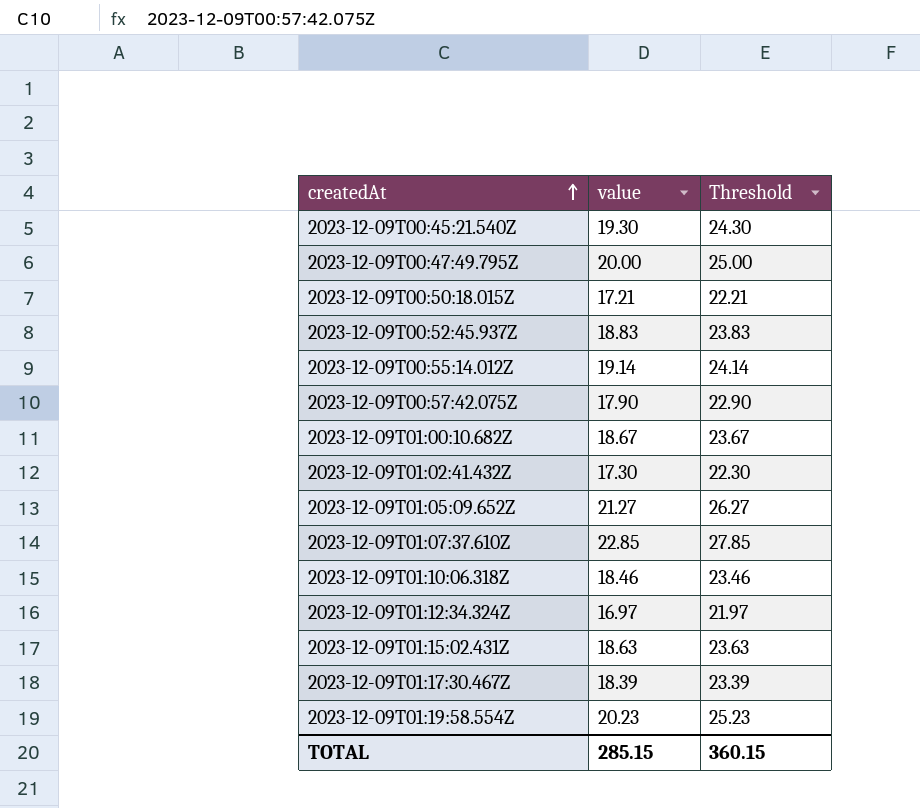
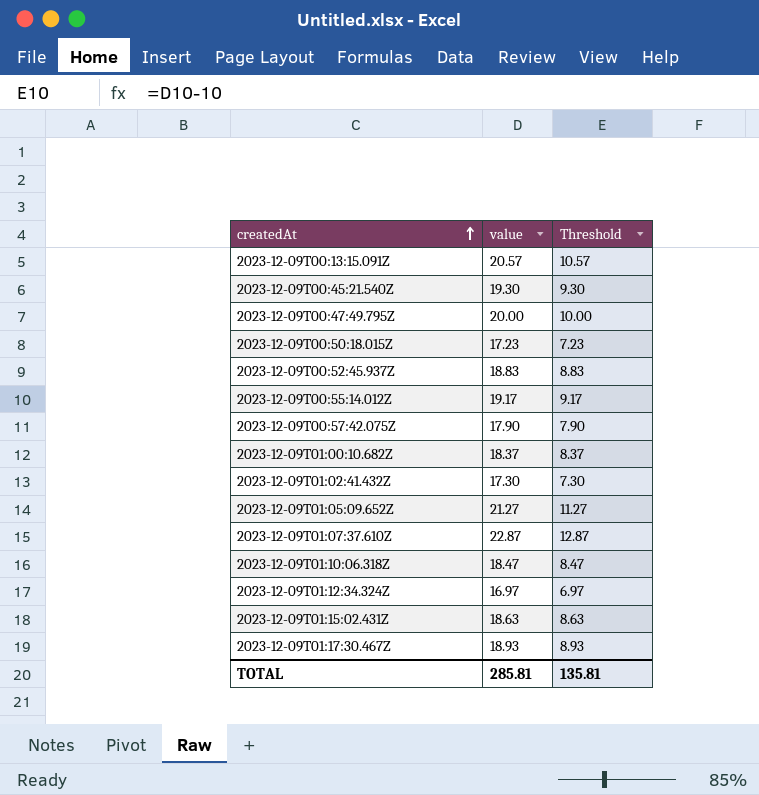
column Threshold | formula: [value] + 5 -> [value] - 10
row 2023-12-09T01:19:58.554Z: 20.23 | 25.23 -> none
row 2023-12-09T00:13:15.091Z: none -> 20.57 | 10.57
2023-12-09T00:50:18.015Z | value: 17.21 -> 17.23
2023-12-09T00:55:14.012Z | value: 19.14 -> 19.17
2023-12-09T01:00:10.682Z | value: 18.67 -> 18.37
2023-12-09T01:07:37.610Z | value: 22.85 -> 22.87
2023-12-09T01:10:06.318Z | value: 18.46 -> 18.47
2023-12-09T01:17:30.467Z | value: 18.39 -> 18.93
TOTAL | value: 285.15 -> 285.81
TOTAL | Threshold: 360.15 -> 135.81

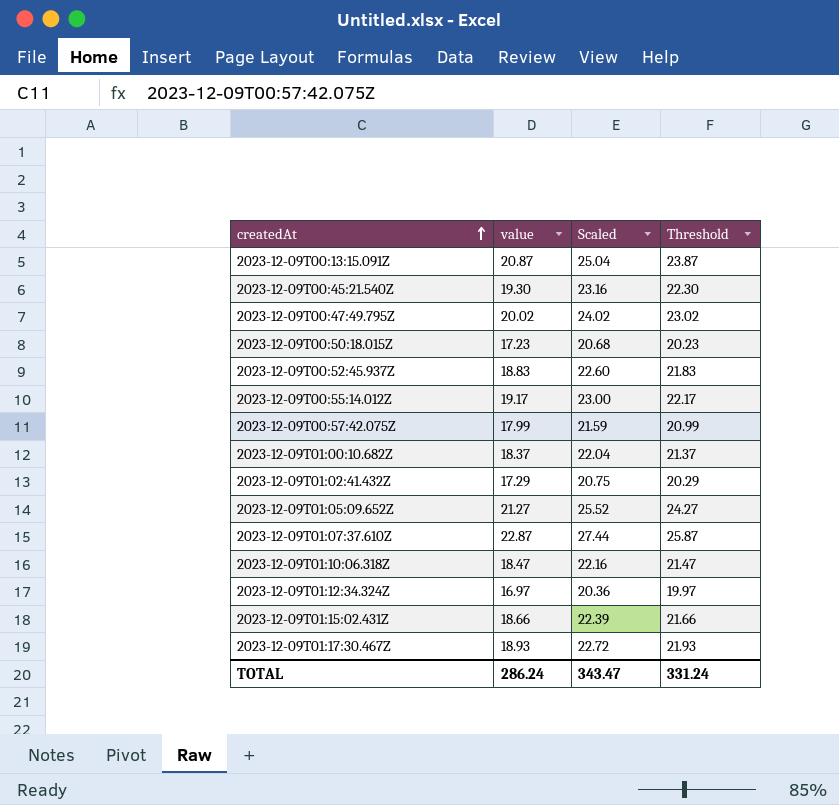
column Scaled | formula: none -> [value] * 1.2
column Threshold | formula: [value] - 10 -> [value] + 3
2023-12-09T00:13:15.091Z | value: 20.57 -> 20.87
2023-12-09T00:47:49.795Z | value: 20.00 -> 20.02
2023-12-09T00:57:42.075Z | value: 17.90 -> 17.99
2023-12-09T01:02:41.432Z | value: 17.30 -> 17.29
2023-12-09T01:15:02.431Z | value: 18.63 -> 18.66
TOTAL | value: 285.81 -> 286.24
TOTAL | Threshold: 135.81 -> 331.24

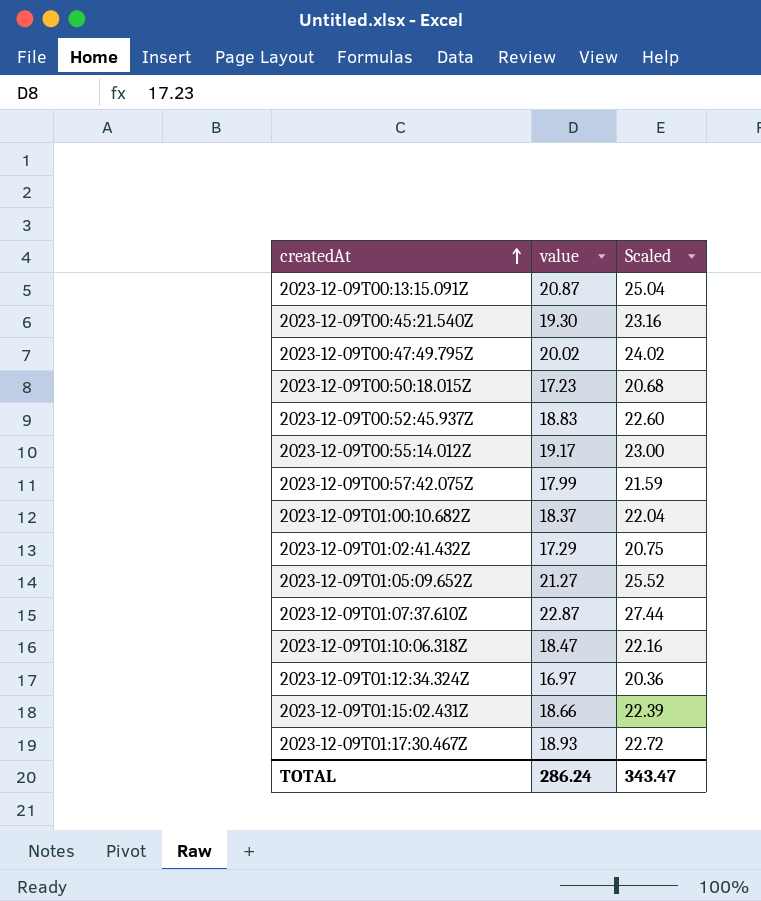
column Threshold | formula: [value] + 3 -> none

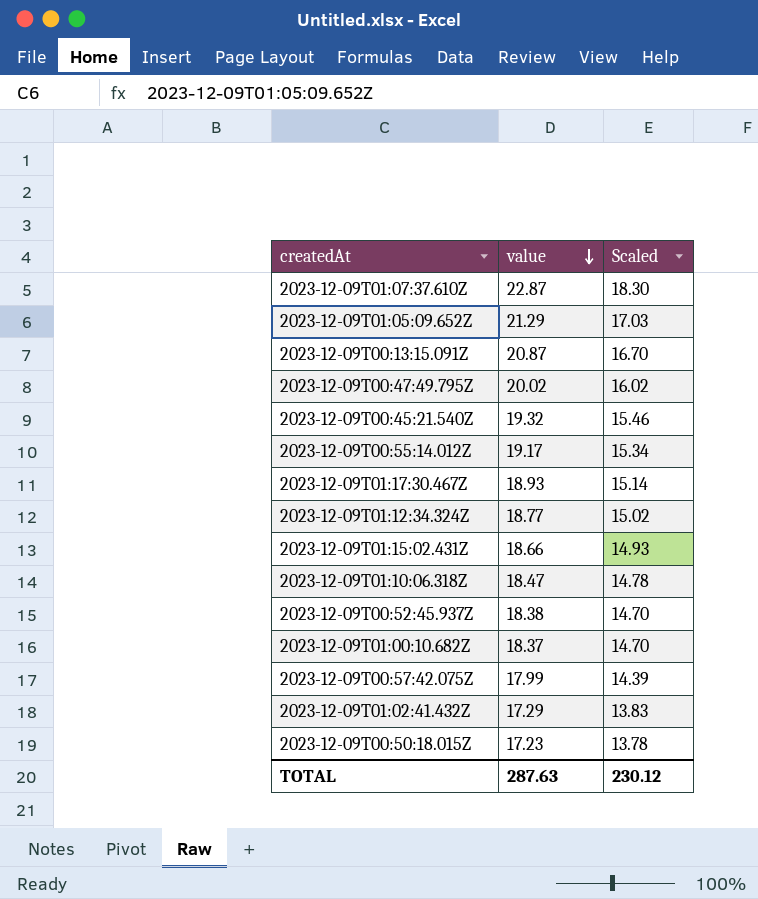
row order: createdAt ascending -> value descending
column Scaled | formula: [value] * 1.2 -> [value] * 0.8
2023-12-09T01:05:09.652Z | value: 21.27 -> 21.29
2023-12-09T00:45:21.540Z | value: 19.30 -> 19.32
2023-12-09T01:12:34.324Z | value: 16.97 -> 18.77
2023-12-09T00:52:45.937Z | value: 18.83 -> 18.38
TOTAL | value: 286.24 -> 287.63
TOTAL | Scaled: 343.47 -> 230.12

